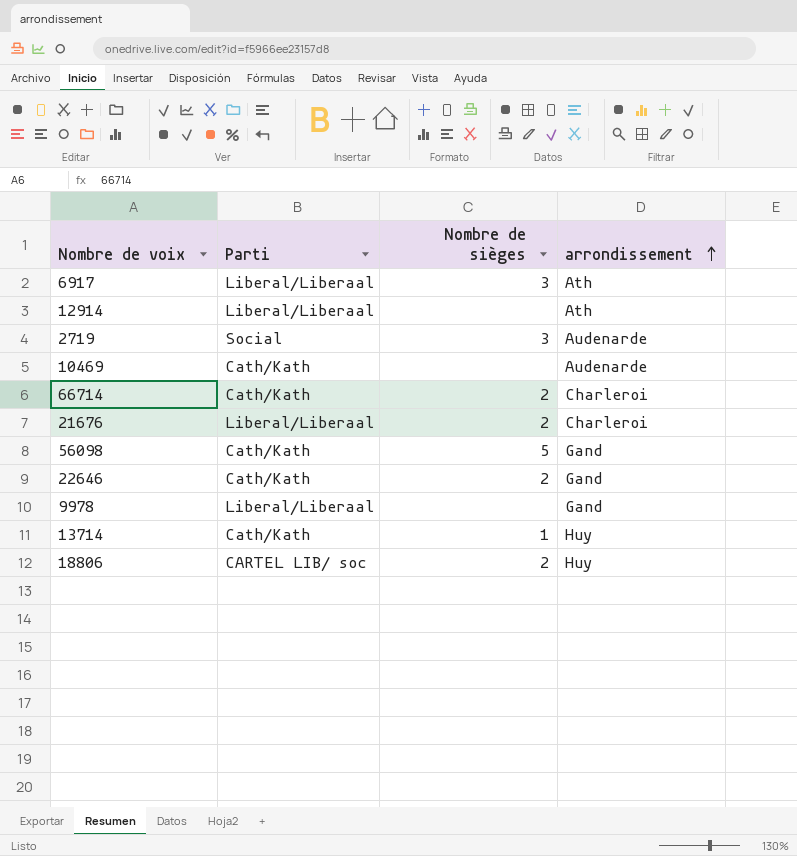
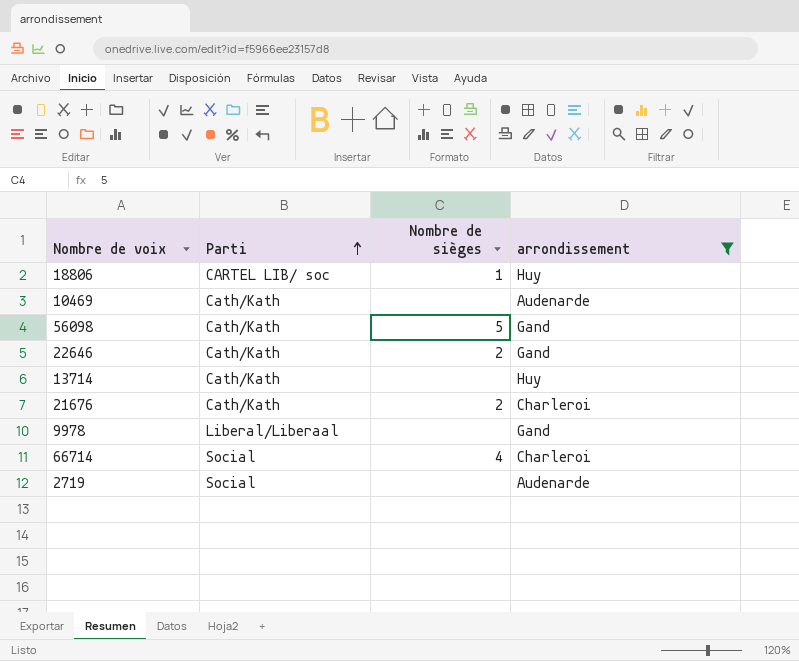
filter: none -> arrondissement != Ath
row order: arrondissement ascending -> Parti ascending
18806 | Nombre de sièges: 2 -> 1
13714 | Nombre de sièges: 1 -> none
21676 | Parti: Liberal/Liberaal -> Cath/Kath
66714 | Parti: Cath/Kath -> Social
66714 | Nombre de sièges: 2 -> 4
2719 | Nombre de sièges: 3 -> none

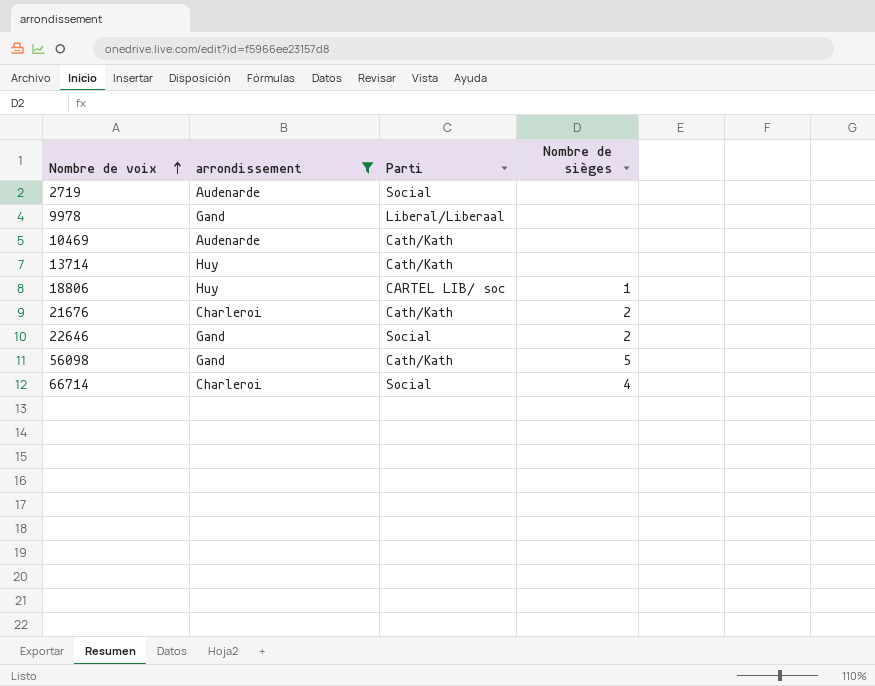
row order: Parti ascending -> Nombre de voix ascending
column arrondissement | position: 4 -> 2
22646 | Parti: Cath/Kath -> Social

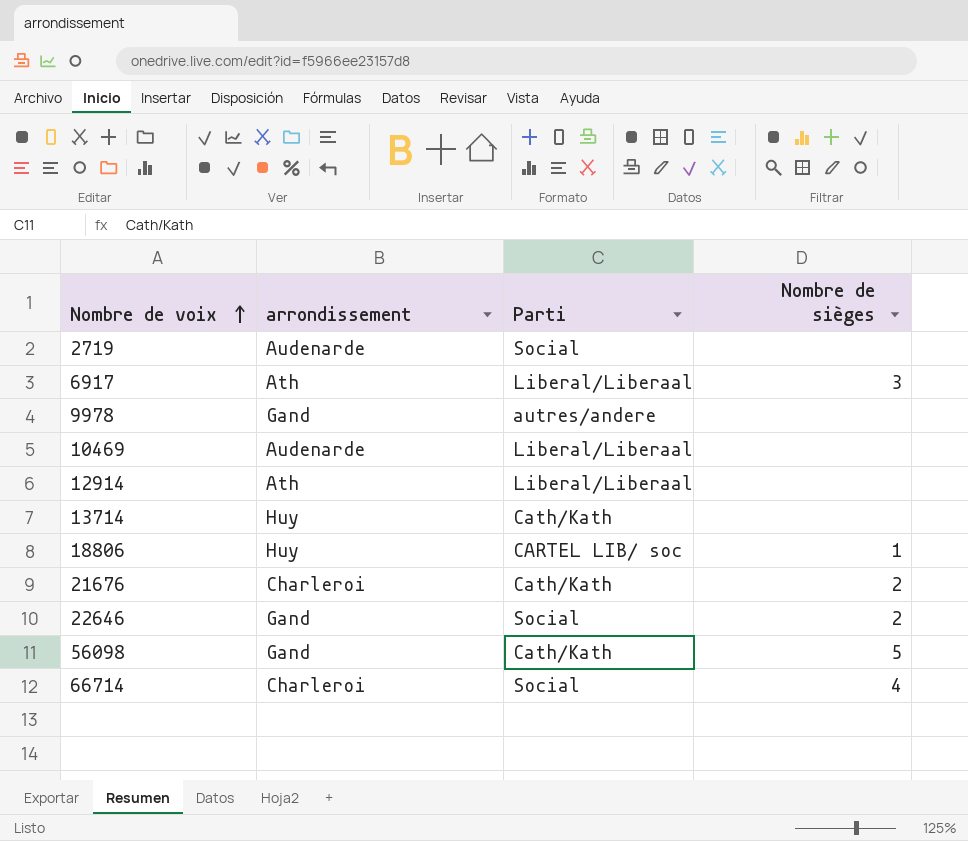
filter: arrondissement != Ath -> none
9978 | Parti: Liberal/Liberaal -> autres/andere
10469 | Parti: Cath/Kath -> Liberal/Liberaal

